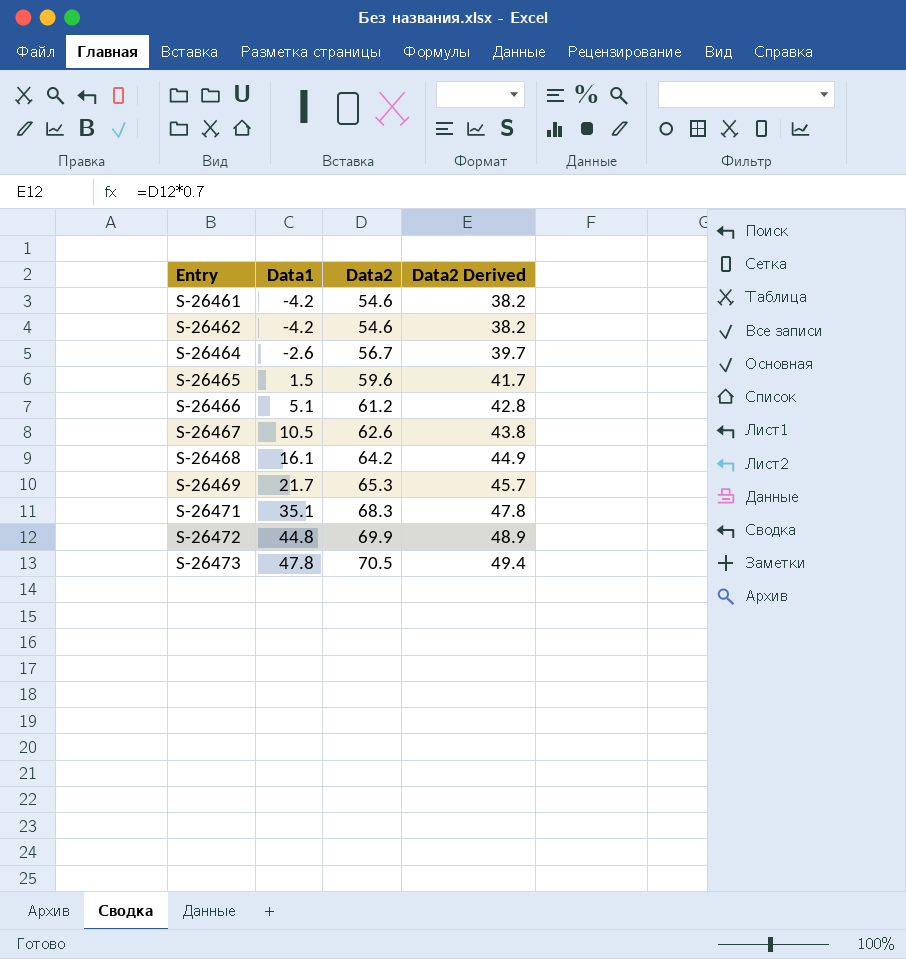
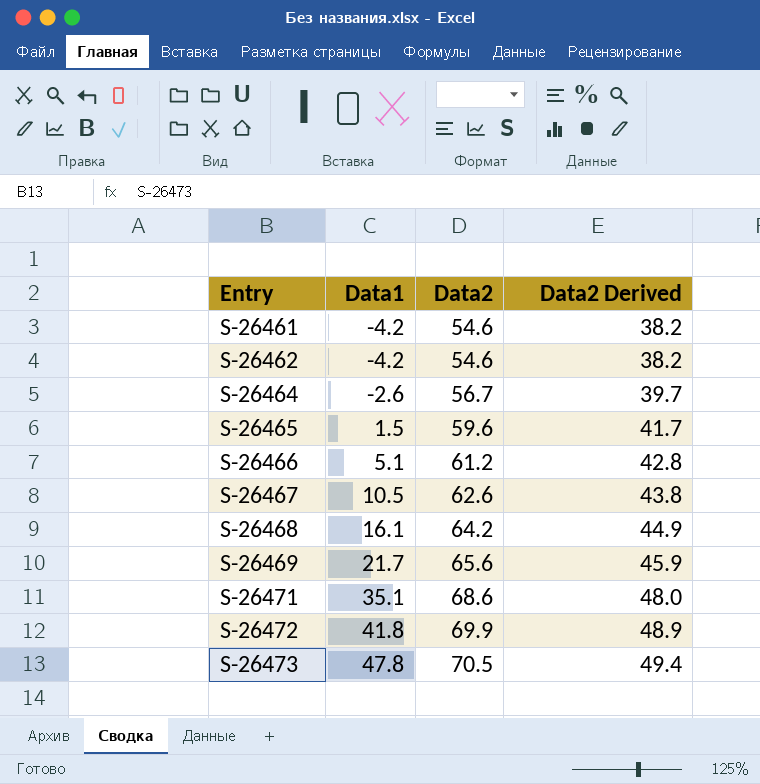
S-26469 | Data2: 65.3 -> 65.6
S-26469 | Data2 Derived: 45.7 -> 45.9
S-26471 | Data2: 68.3 -> 68.6
S-26471 | Data2 Derived: 47.8 -> 48.0
S-26472 | Data1: 44.8 -> 41.8

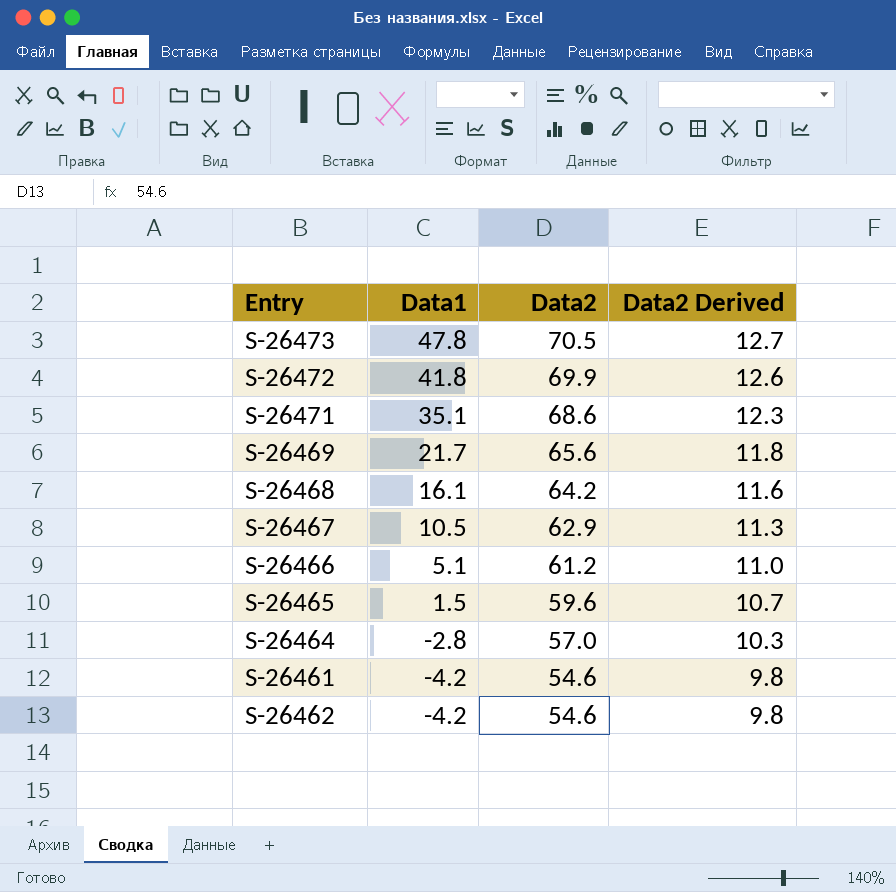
row order: Entry ascending -> Data1 descending
column Data2 Derived | formula: [Data2] * 0.7 -> [Data2] * 0.18
S-26467 | Data2: 62.6 -> 62.9
S-26464 | Data1: -2.6 -> -2.8
S-26464 | Data2: 56.7 -> 57.0

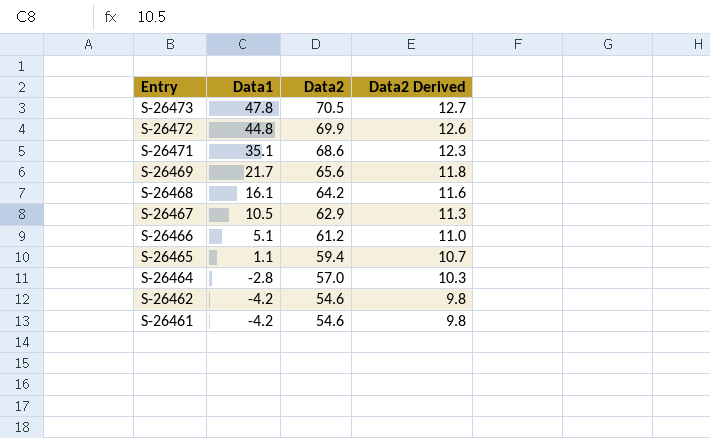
row order: Data1 descending -> Entry descending
S-26472 | Data1: 41.8 -> 44.8
S-26465 | Data1: 1.5 -> 1.1
S-26465 | Data2: 59.6 -> 59.4

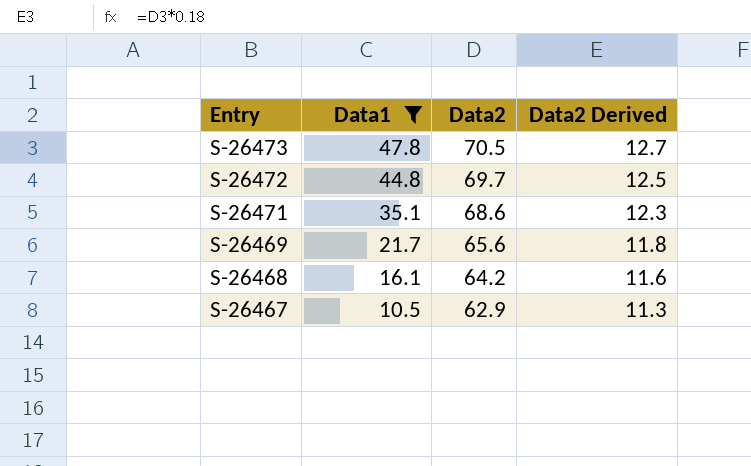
filter: none -> Data1 >= 10.5
S-26472 | Data2: 69.9 -> 69.7
S-26472 | Data2 Derived: 12.6 -> 12.5

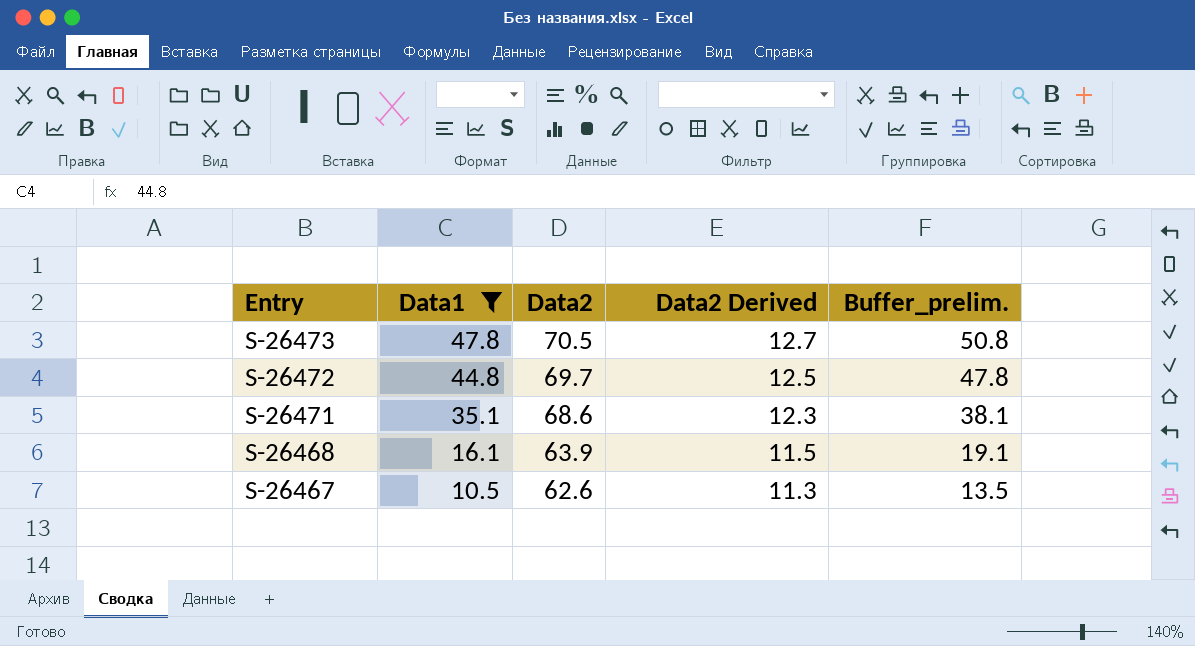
column Buffer_prelim. | formula: none -> [Data1] + 3
row S-26469: 21.7 | 65.6 | 11.8 -> none
S-26468 | Data2: 64.2 -> 63.9
S-26468 | Data2 Derived: 11.6 -> 11.5
S-26467 | Data2: 62.9 -> 62.6

